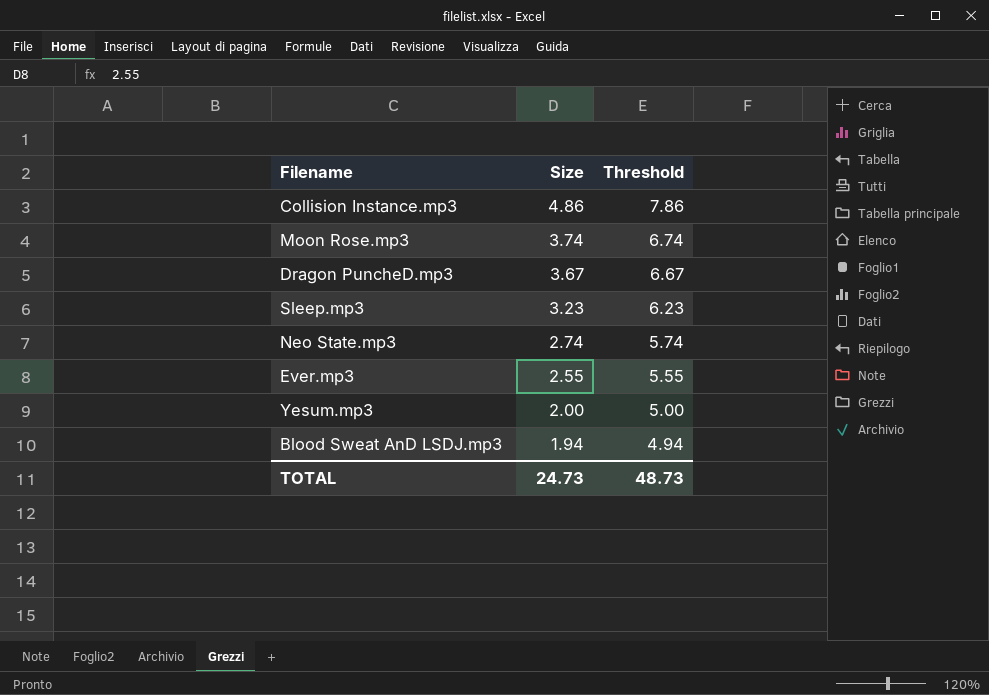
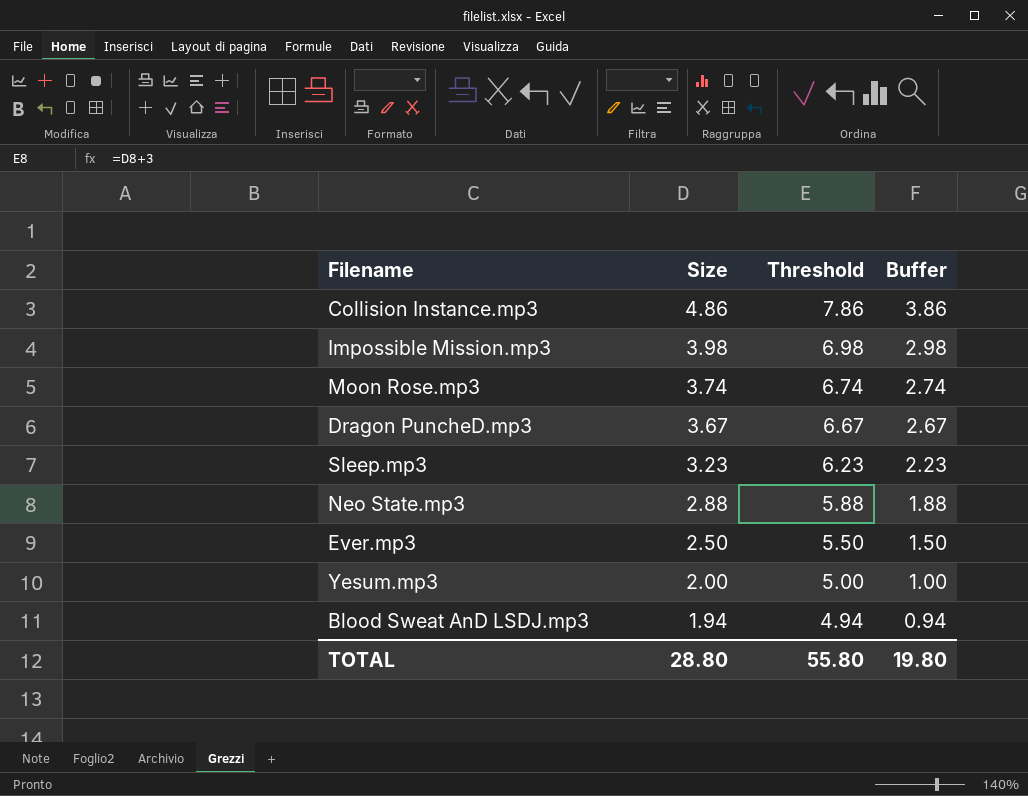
column Buffer | formula: none -> [Size] - 1
row Impossible Mission.mp3: none -> 3.98 | 6.98 | 2.98
Neo State.mp3 | Size: 2.74 -> 2.88
Neo State.mp3 | Threshold: 5.74 -> 5.88
Ever.mp3 | Size: 2.55 -> 2.50
Ever.mp3 | Threshold: 5.55 -> 5.50
TOTAL | Size: 24.73 -> 28.80
TOTAL | Threshold: 48.73 -> 55.80

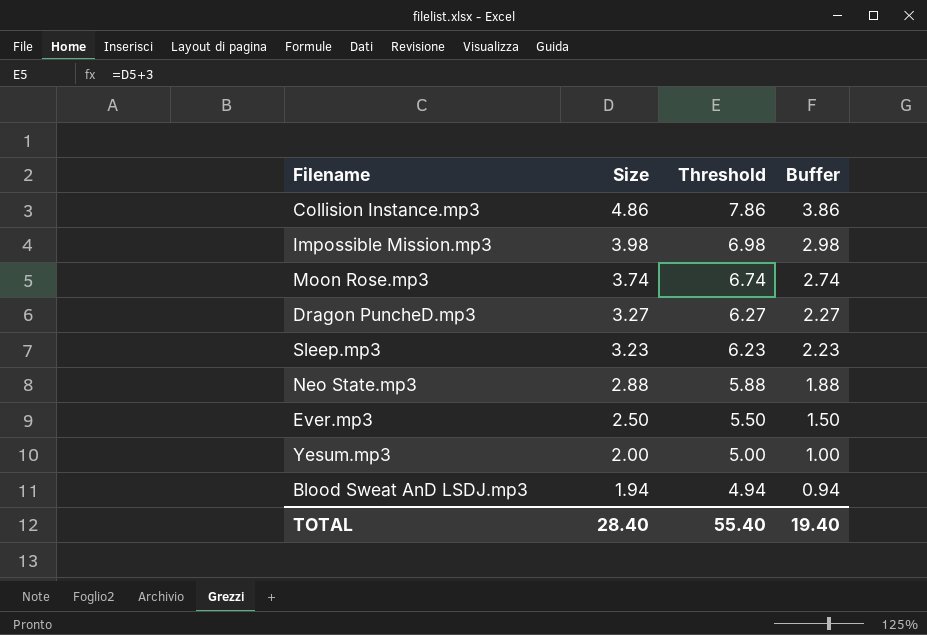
Dragon PuncheD.mp3 | Size: 3.67 -> 3.27
Dragon PuncheD.mp3 | Threshold: 6.67 -> 6.27
Dragon PuncheD.mp3 | Buffer: 2.67 -> 2.27
TOTAL | Size: 28.80 -> 28.40
TOTAL | Threshold: 55.80 -> 55.40
TOTAL | Buffer: 19.80 -> 19.40

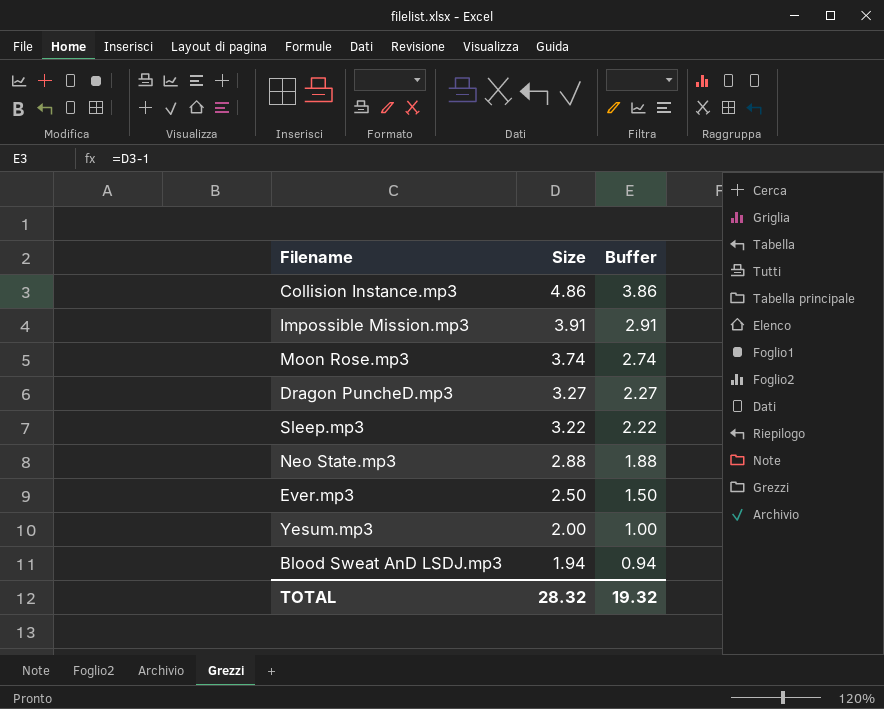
column Threshold | formula: [Size] + 3 -> none
Impossible Mission.mp3 | Size: 3.98 -> 3.91
Impossible Mission.mp3 | Buffer: 2.98 -> 2.91
Sleep.mp3 | Size: 3.23 -> 3.22
Sleep.mp3 | Buffer: 2.23 -> 2.22
TOTAL | Size: 28.40 -> 28.32
TOTAL | Buffer: 19.40 -> 19.32

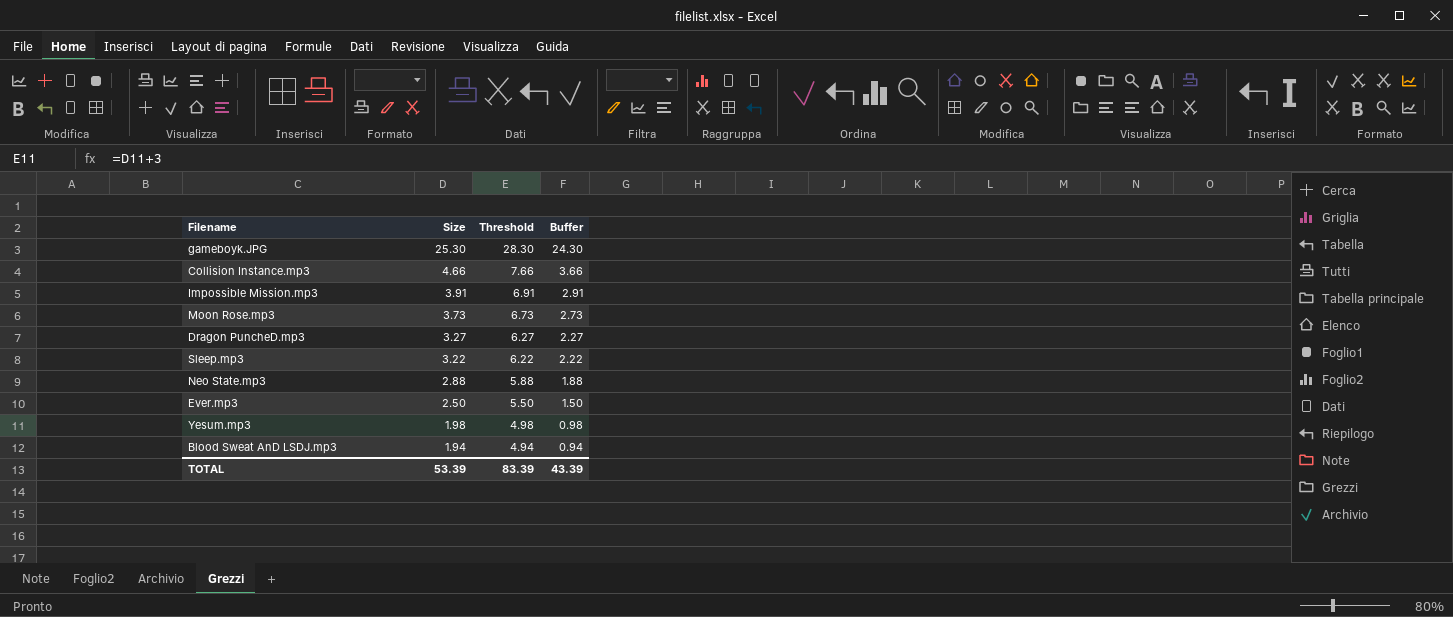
column Threshold | formula: none -> [Size] + 3
row gameboyk.JPG: none -> 25.30 | 28.30 | 24.30
Collision Instance.mp3 | Size: 4.86 -> 4.66
Collision Instance.mp3 | Buffer: 3.86 -> 3.66
Moon Rose.mp3 | Size: 3.74 -> 3.73
Moon Rose.mp3 | Buffer: 2.74 -> 2.73
Yesum.mp3 | Size: 2.00 -> 1.98
Yesum.mp3 | Buffer: 1.00 -> 0.98
TOTAL | Size: 28.32 -> 53.39
TOTAL | Buffer: 19.32 -> 43.39

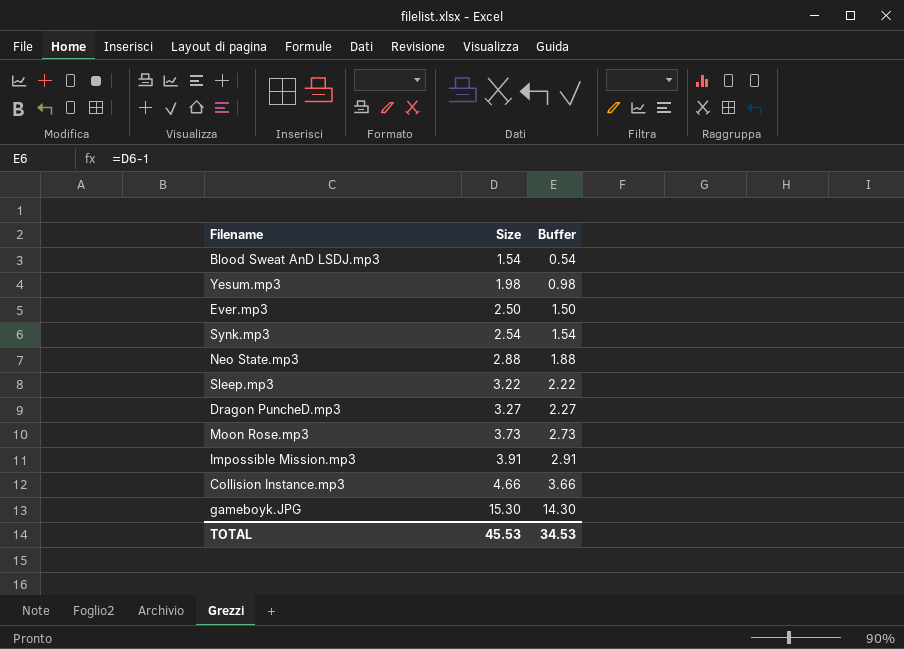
row order: Size descending -> Size ascending
column Threshold | formula: [Size] + 3 -> none
Blood Sweat AnD LSDJ.mp3 | Size: 1.94 -> 1.54
Blood Sweat AnD LSDJ.mp3 | Buffer: 0.94 -> 0.54
row Synk.mp3: none -> 2.54 | 1.54
gameboyk.JPG | Size: 25.30 -> 15.30
gameboyk.JPG | Buffer: 24.30 -> 14.30
TOTAL | Size: 53.39 -> 45.53
TOTAL | Buffer: 43.39 -> 34.53

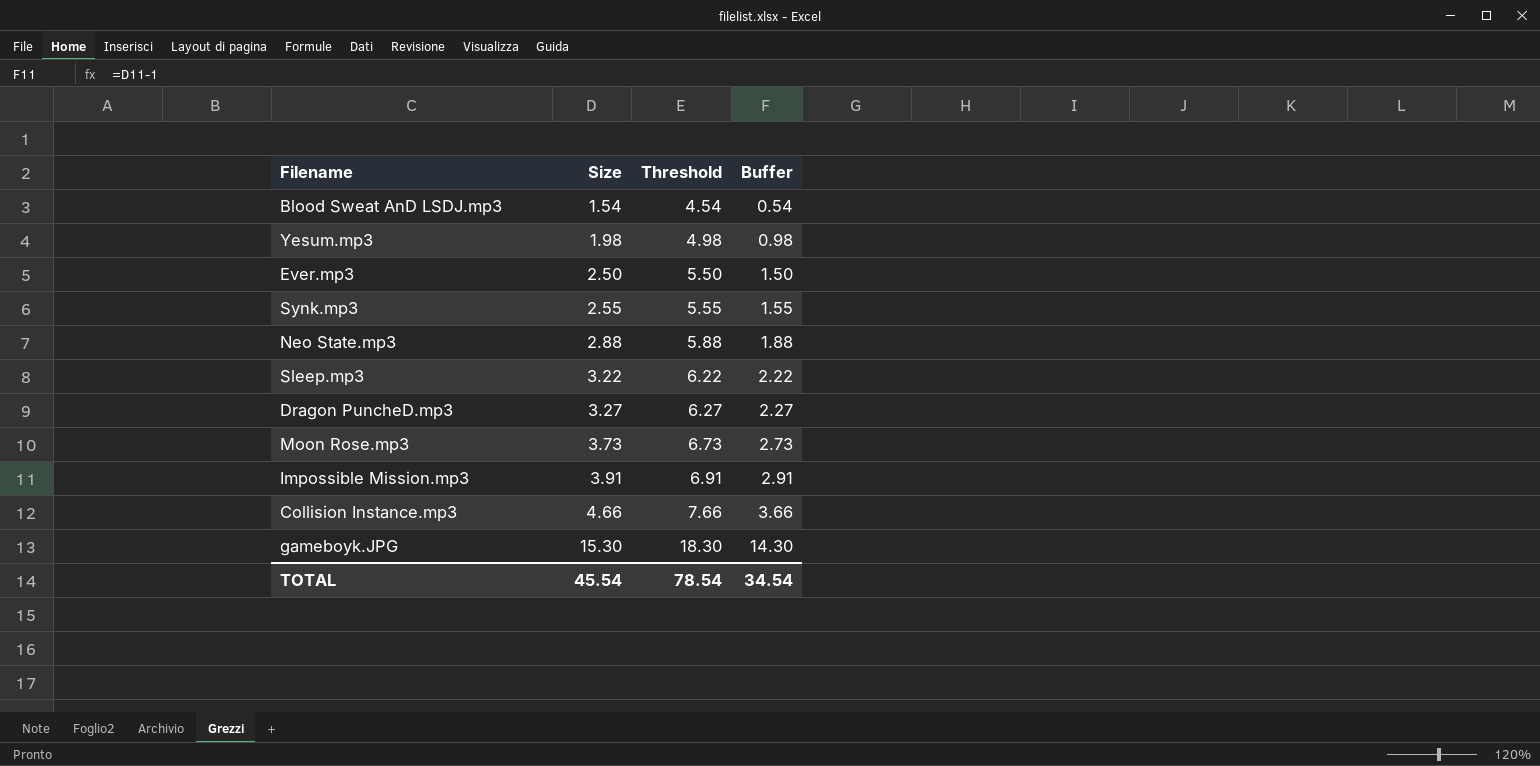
column Threshold | formula: none -> [Size] + 3
Synk.mp3 | Size: 2.54 -> 2.55
Synk.mp3 | Buffer: 1.54 -> 1.55
TOTAL | Size: 45.53 -> 45.54
TOTAL | Buffer: 34.53 -> 34.54

